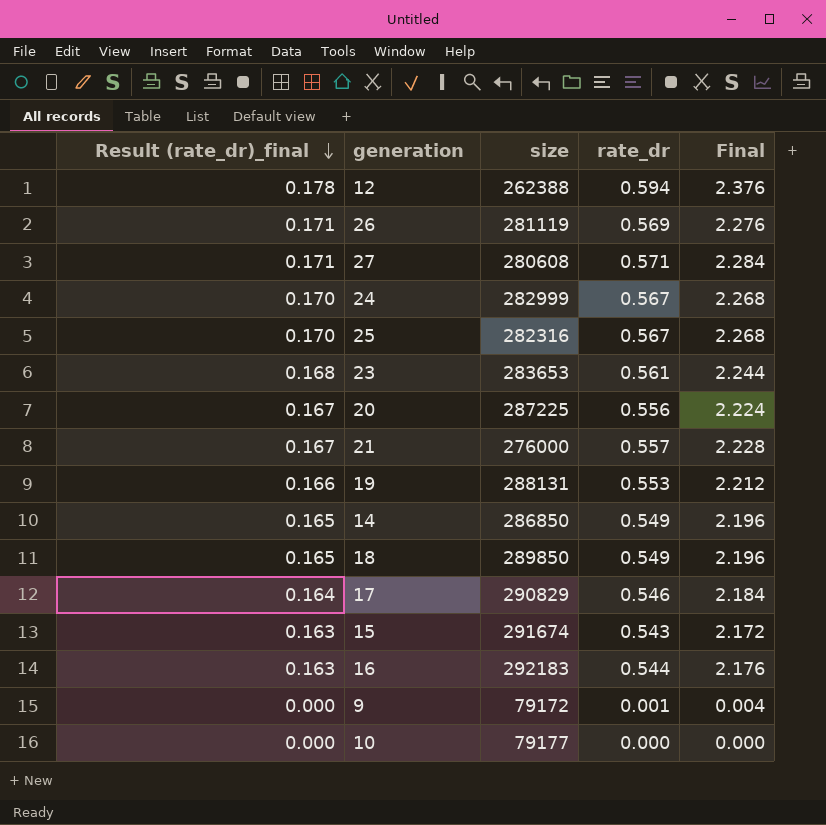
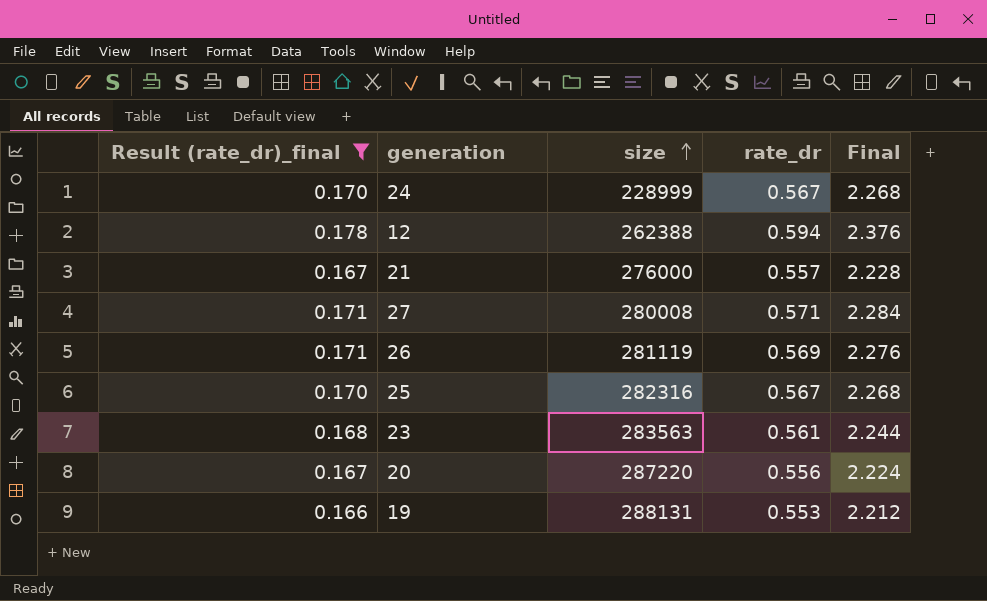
filter: none -> Result (rate_dr)_final >= 0.166
row order: Result (rate_dr)_final descending -> size ascending
24 | size: 282999 -> 228999
27 | size: 280608 -> 280008
23 | size: 283653 -> 283563
20 | size: 287225 -> 287220

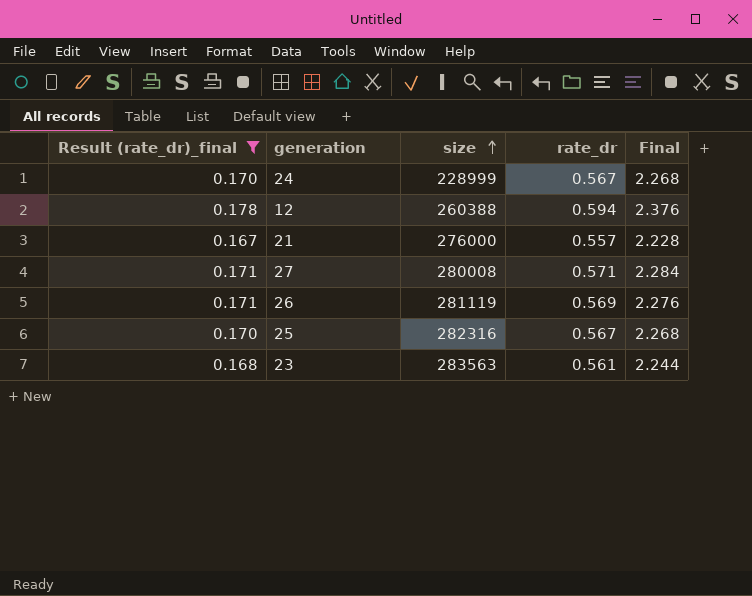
row 20: 0.167 | 287220 | 0.556 | 2.224 -> none
row 19: 0.166 | 288131 | 0.553 | 2.212 -> none
12 | size: 262388 -> 260388

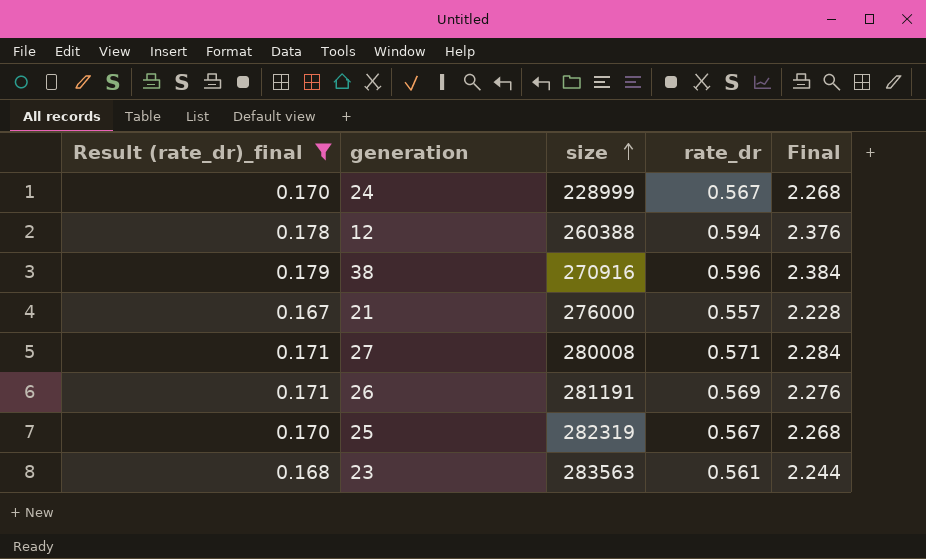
row 38: none -> 0.179 | 270916 | 0.596 | 2.384
26 | size: 281119 -> 281191
25 | size: 282316 -> 282319

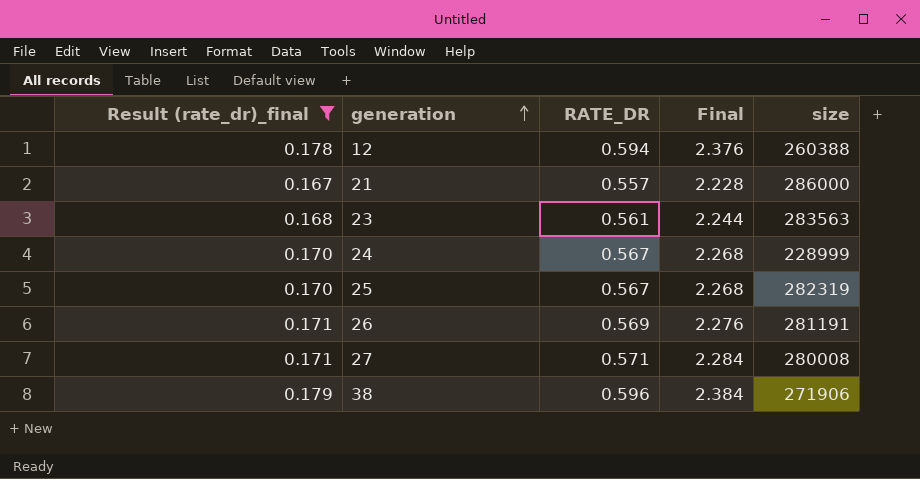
row order: size ascending -> generation ascending
column name: rate_dr -> RATE_DR
column size | position: 3 -> 5
21 | size: 276000 -> 286000
38 | size: 270916 -> 271906

